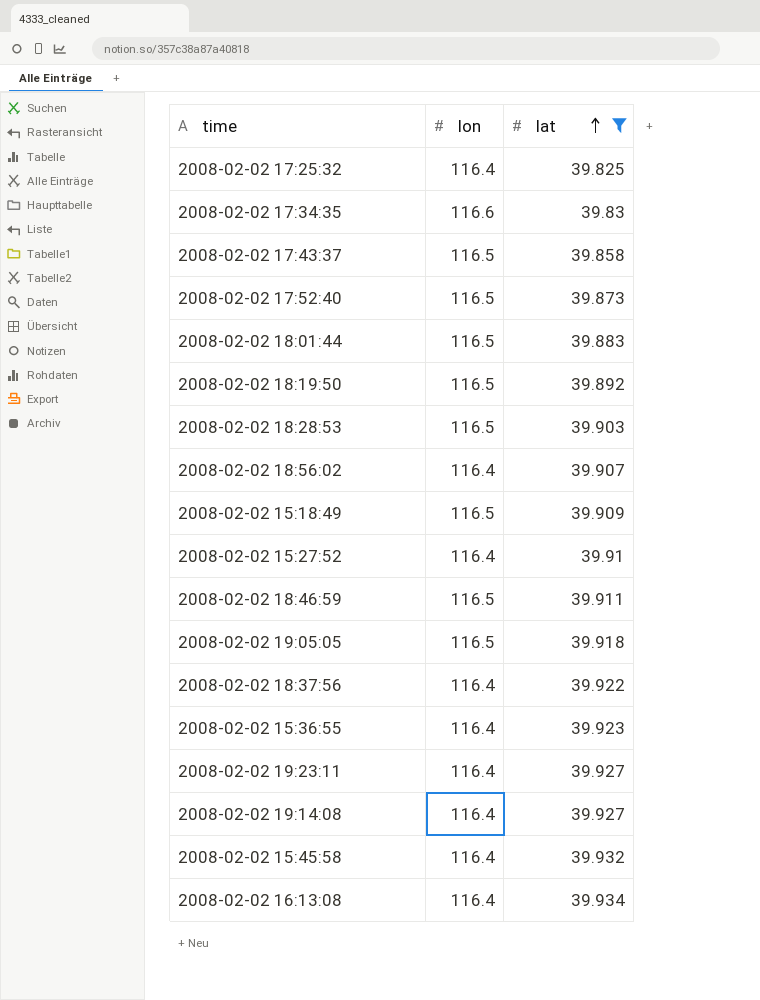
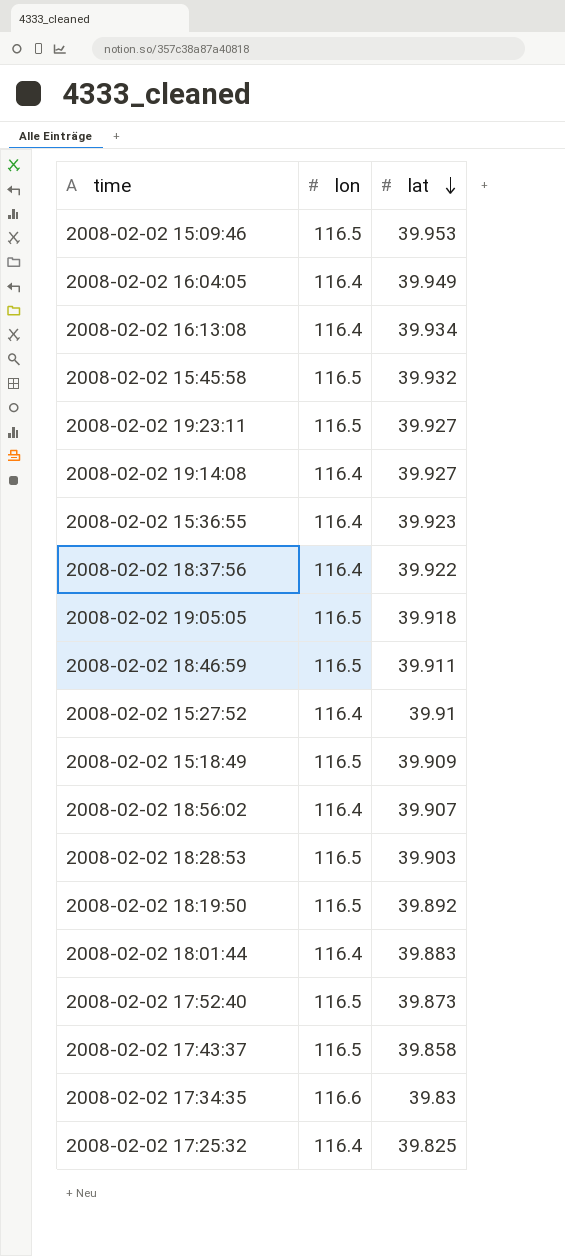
filter: lat <= 39.934 -> none
row order: lat ascending -> lat descending
2008-02-02 15:45:58 | lon: 116.4 -> 116.5
2008-02-02 19:23:11 | lon: 116.4 -> 116.5
2008-02-02 18:01:44 | lon: 116.5 -> 116.4

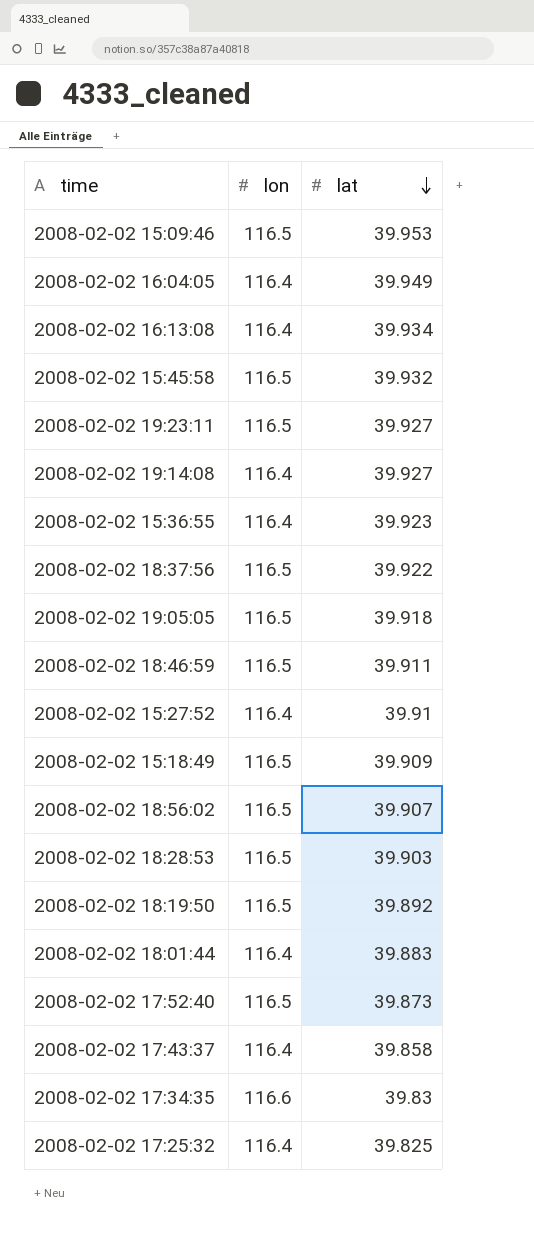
2008-02-02 18:37:56 | lon: 116.4 -> 116.5
2008-02-02 18:56:02 | lon: 116.4 -> 116.5
2008-02-02 17:43:37 | lon: 116.5 -> 116.4

